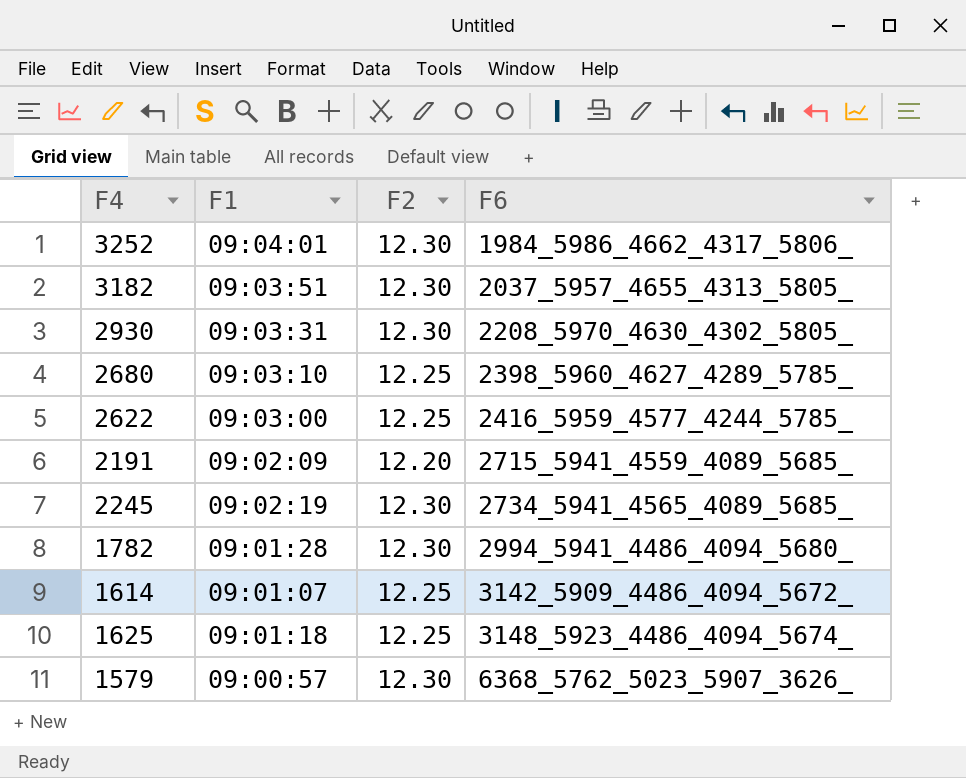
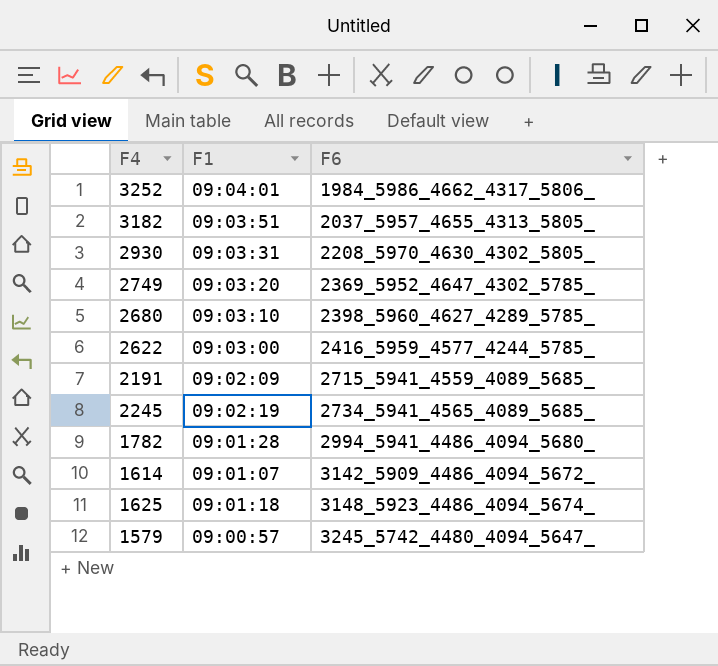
column F2 | position: 3 -> none
row 2749: none -> 09:03:20 | 2369_5952_4647_4302_5785_
1579 | F6: 6368_5762_5023_5907_3626_ -> 3245_5742_4480_4094_5647_

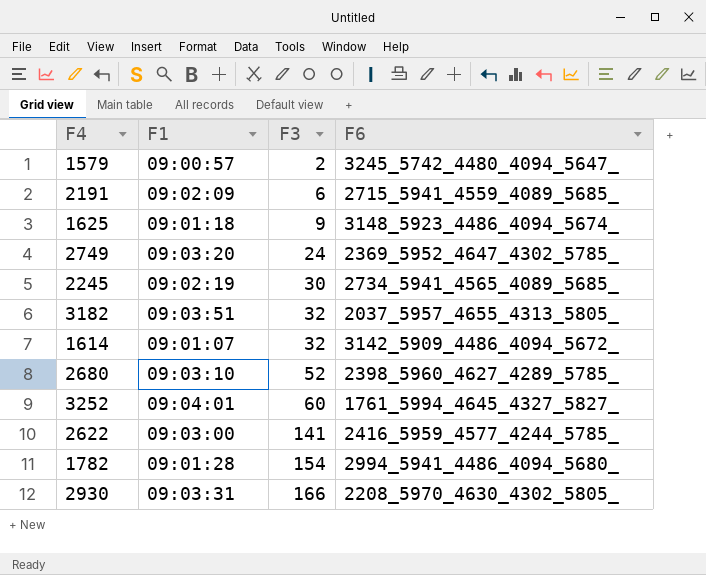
row order: F6 ascending -> F3 ascending
column F3 | position: none -> 3
3252 | F6: 1984_5986_4662_4317_5806_ -> 1761_5994_4645_4327_5827_

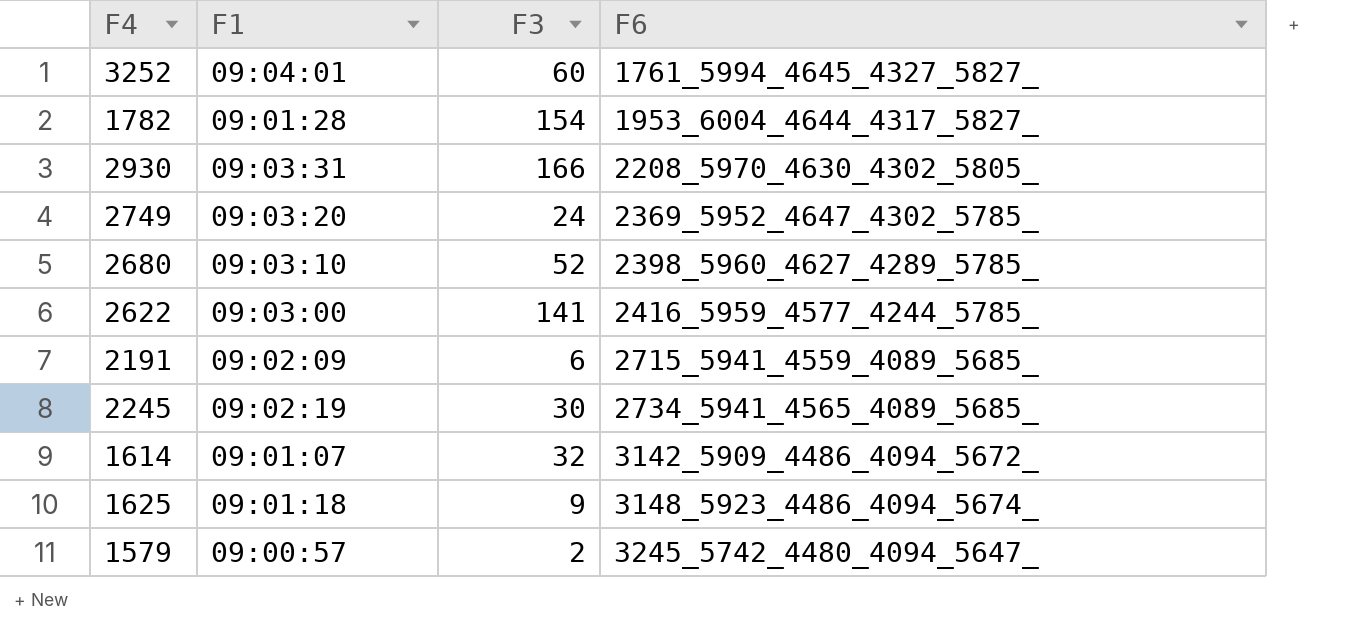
row order: F3 ascending -> F6 ascending
row 3182: 09:03:51 | 32 | 2037_5957_4655_4313_5805_ -> none
1782 | F6: 2994_5941_4486_4094_5680_ -> 1953_6004_4644_4317_5827_

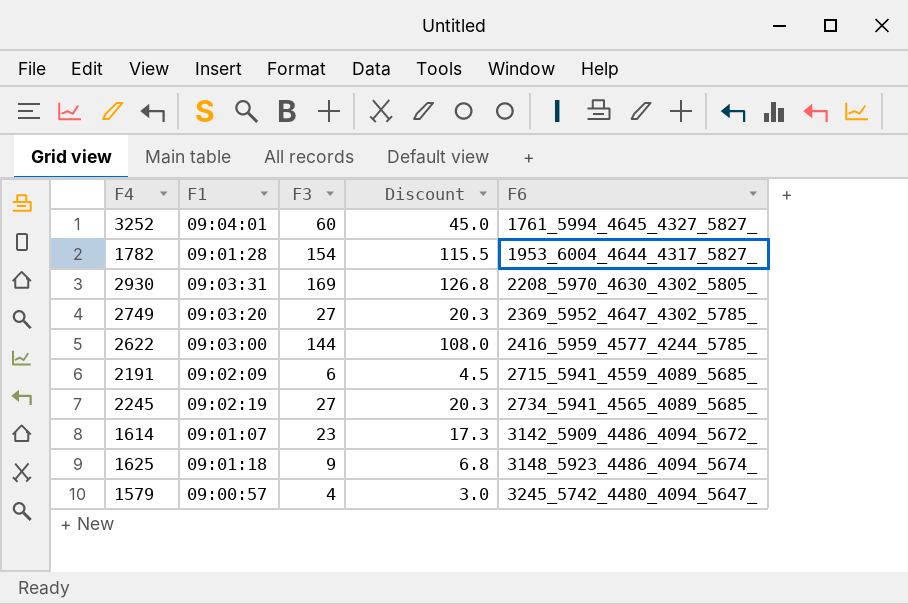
column Discount | formula: none -> [F3] * 0.75
row 2680: 09:03:10 | 52 | 2398_5960_4627_4289_5785_ -> none
2930 | F3: 166 -> 169
2749 | F3: 24 -> 27
2622 | F3: 141 -> 144
2245 | F3: 30 -> 27
1614 | F3: 32 -> 23
1579 | F3: 2 -> 4

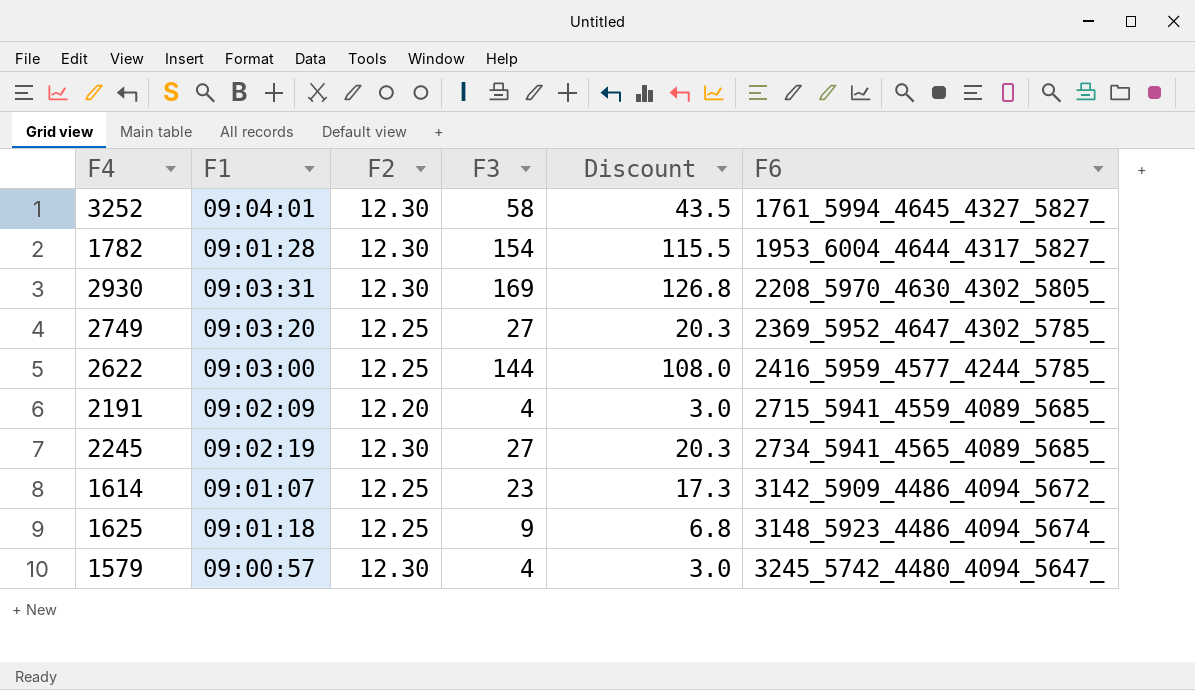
column F2 | position: none -> 3
3252 | F3: 60 -> 58
3252 | Discount: 45.0 -> 43.5
2191 | F3: 6 -> 4
2191 | Discount: 4.5 -> 3.0

